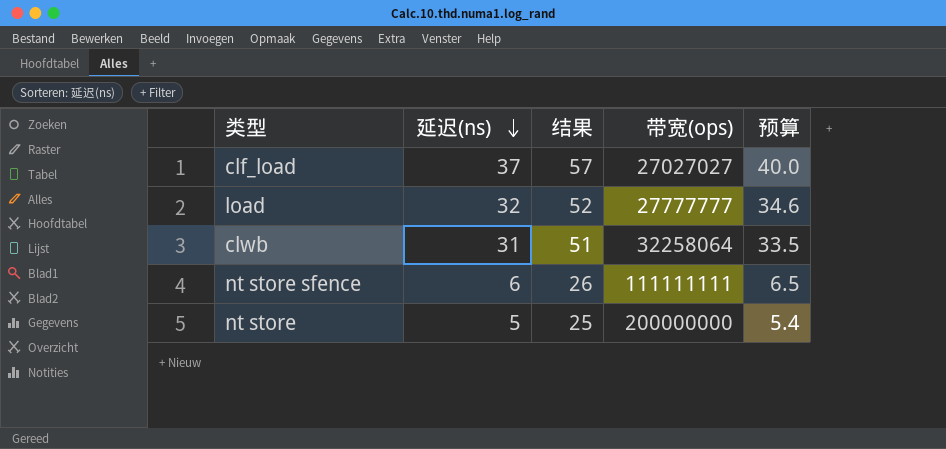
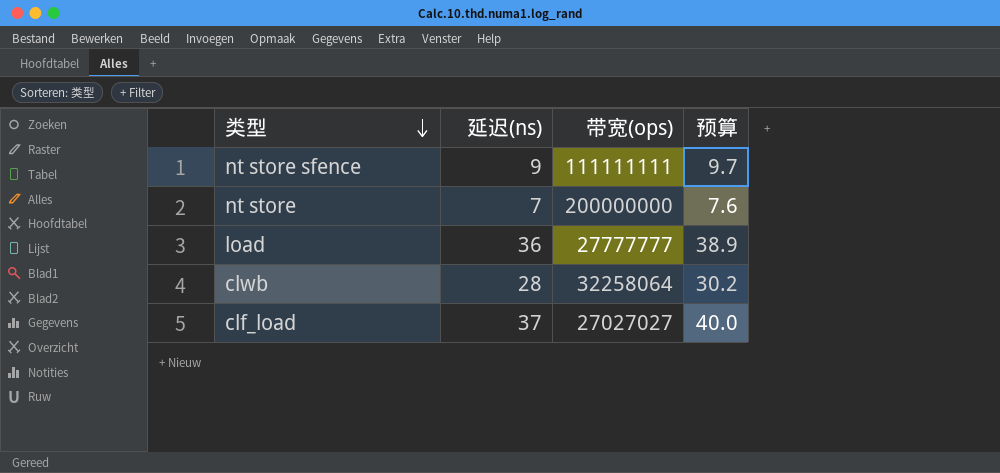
row order: 延迟(ns) descending -> 类型 descending
column 结果 | formula: [延迟(ns)] + 20 -> none
nt store sfence | 延迟(ns): 6 -> 9
nt store sfence | 预算: 6.5 -> 9.7
nt store | 延迟(ns): 5 -> 7
nt store | 预算: 5.4 -> 7.6
load | 延迟(ns): 32 -> 36
load | 预算: 34.6 -> 38.9
clwb | 延迟(ns): 31 -> 28
clwb | 预算: 33.5 -> 30.2

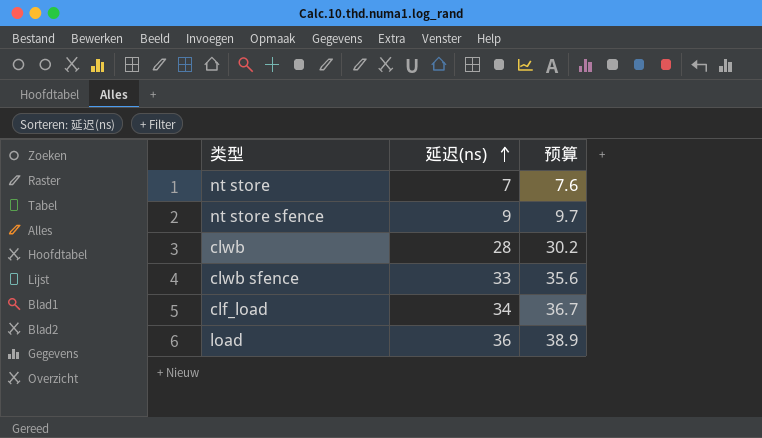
row order: 类型 descending -> 延迟(ns) ascending
column 带宽(ops) | position: 3 -> none
row clwb sfence: none -> 33 | 35.6
clf_load | 延迟(ns): 37 -> 34
clf_load | 预算: 40.0 -> 36.7

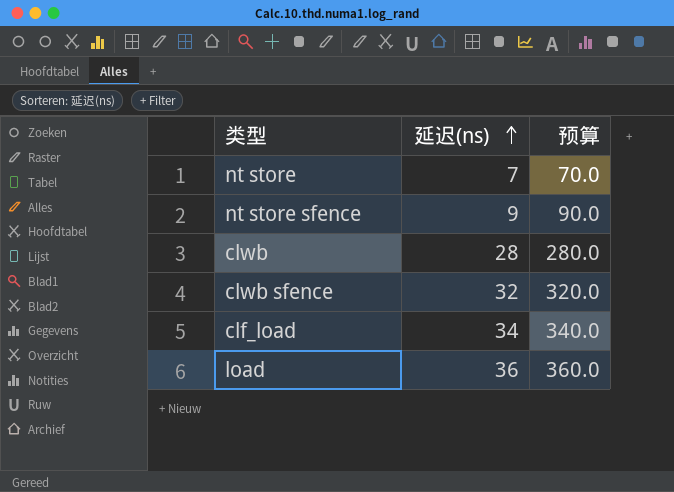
column 预算 | formula: [延迟(ns)] * 1.08 -> [延迟(ns)] * 10
clwb sfence | 延迟(ns): 33 -> 32

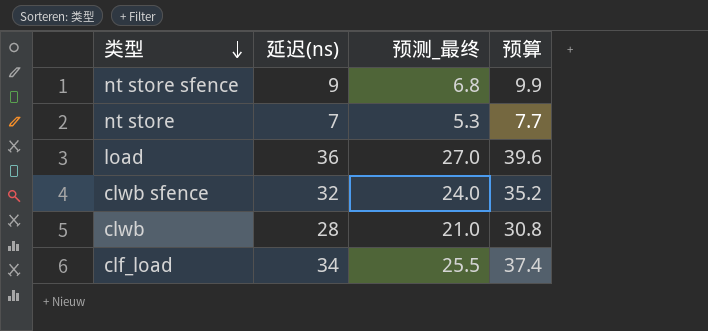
row order: 延迟(ns) ascending -> 类型 descending
column 预测_最终 | formula: none -> [延迟(ns)] * 0.75
column 预算 | formula: [延迟(ns)] * 10 -> [延迟(ns)] * 1.1

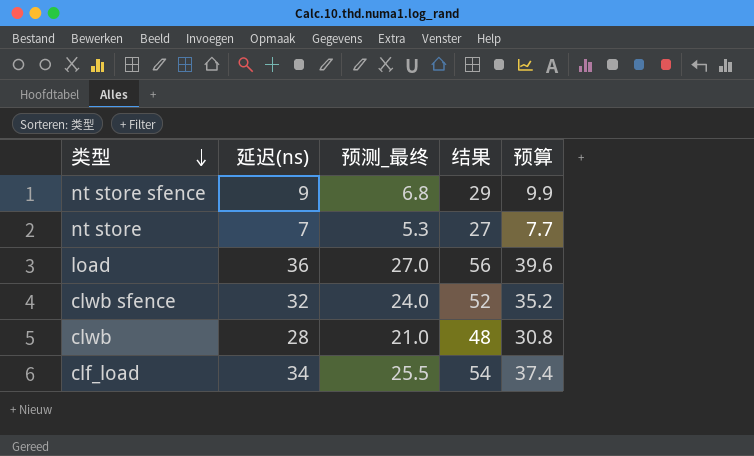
column 结果 | formula: none -> [延迟(ns)] + 20

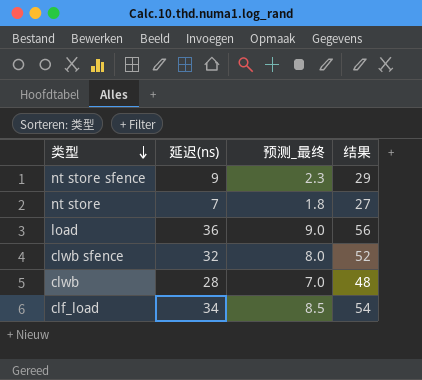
column 预算 | formula: [延迟(ns)] * 1.1 -> none
column 预测_最终 | formula: [延迟(ns)] * 0.75 -> [延迟(ns)] * 0.25

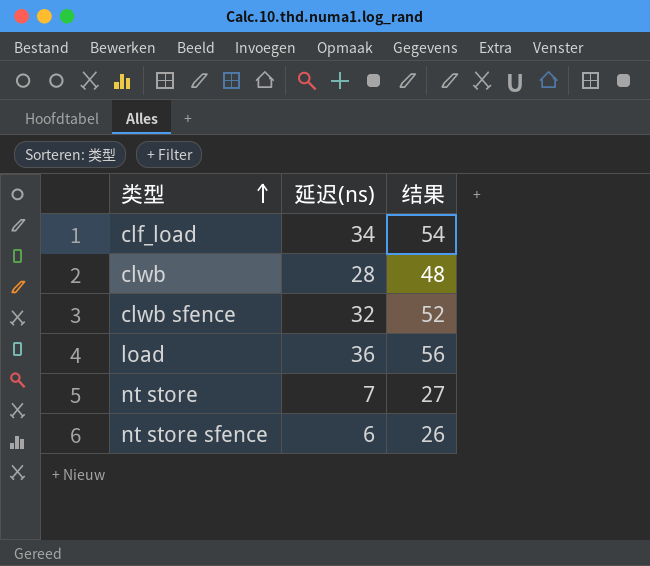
row order: 类型 descending -> 类型 ascending
column 预测_最终 | formula: [延迟(ns)] * 0.25 -> none
nt store sfence | 延迟(ns): 9 -> 6
nt store sfence | 结果: 29 -> 26

